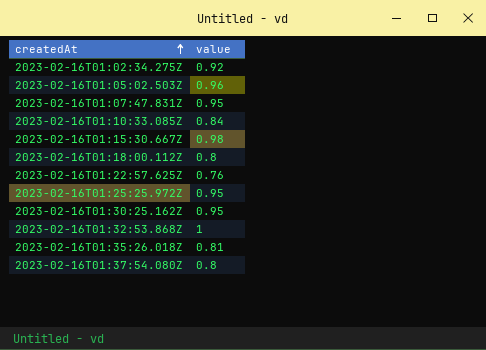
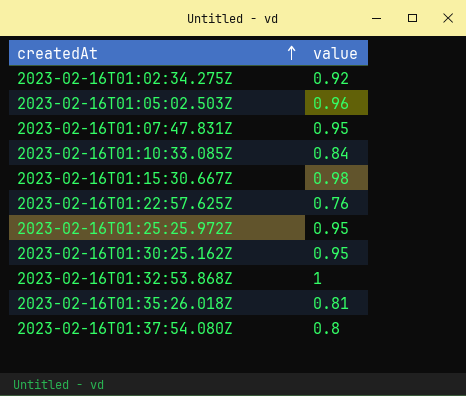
row 2023-02-16T01:18:00.112Z: 0.8 -> none

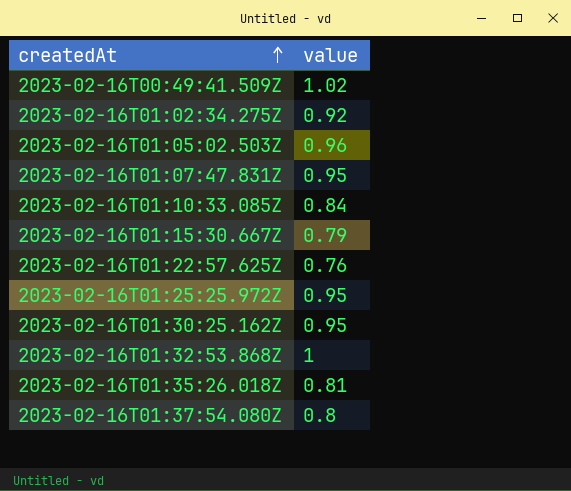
row 2023-02-16T00:49:41.509Z: none -> 1.02
2023-02-16T01:15:30.667Z | value: 0.98 -> 0.79

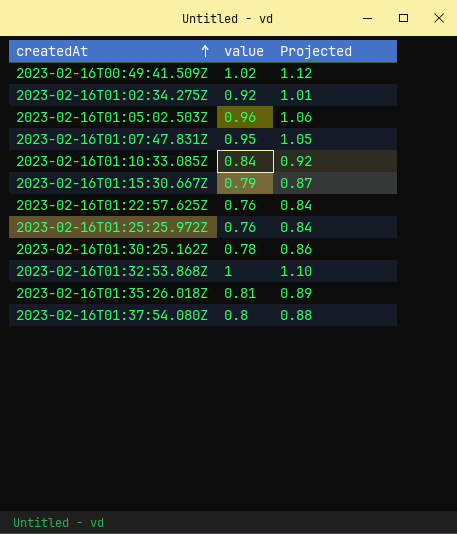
column Projected | formula: none -> [value] * 1.1
2023-02-16T01:25:25.972Z | value: 0.95 -> 0.76
2023-02-16T01:30:25.162Z | value: 0.95 -> 0.78

